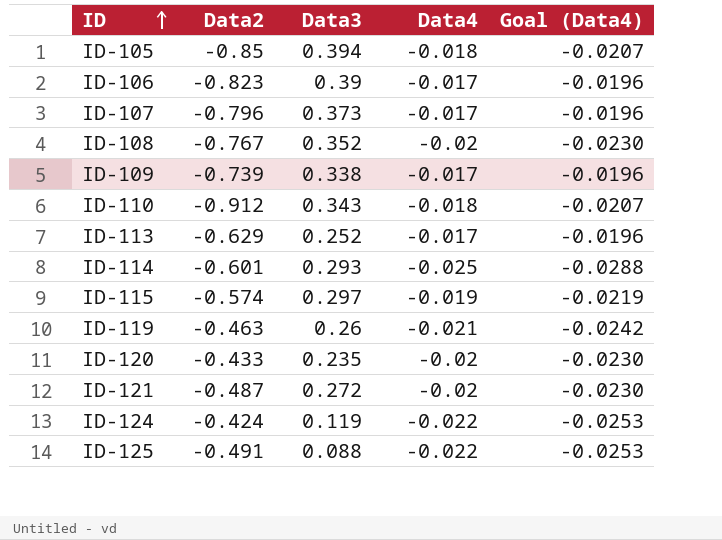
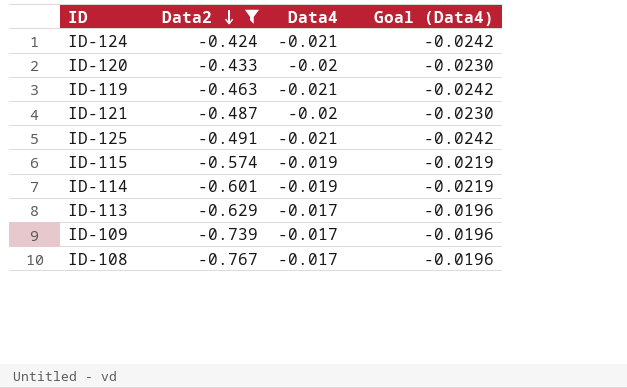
filter: none -> Data2 >= -0.767
row order: ID ascending -> Data2 descending
column Data3 | position: 3 -> none
ID-124 | Data4: -0.022 -> -0.021
ID-124 | Goal (Data4): -0.0253 -> -0.0242
ID-125 | Data4: -0.022 -> -0.021
ID-125 | Goal (Data4): -0.0253 -> -0.0242
ID-114 | Data4: -0.025 -> -0.019
ID-114 | Goal (Data4): -0.0288 -> -0.0219
ID-108 | Data4: -0.02 -> -0.017
ID-108 | Goal (Data4): -0.0230 -> -0.0196

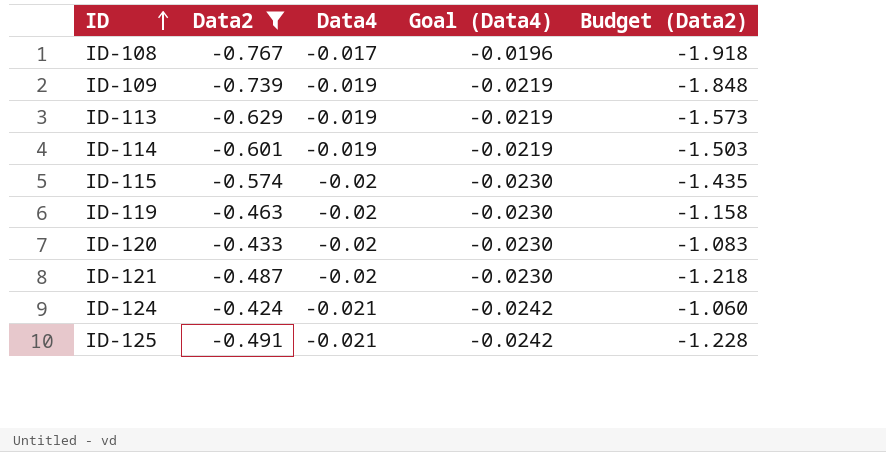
row order: Data2 descending -> ID ascending
column Budget (Data2) | formula: none -> [Data2] * 2.5
ID-109 | Data4: -0.017 -> -0.019
ID-109 | Goal (Data4): -0.0196 -> -0.0219
ID-113 | Data4: -0.017 -> -0.019
ID-113 | Goal (Data4): -0.0196 -> -0.0219
ID-115 | Data4: -0.019 -> -0.02
ID-115 | Goal (Data4): -0.0219 -> -0.0230
ID-119 | Data4: -0.021 -> -0.02
ID-119 | Goal (Data4): -0.0242 -> -0.0230

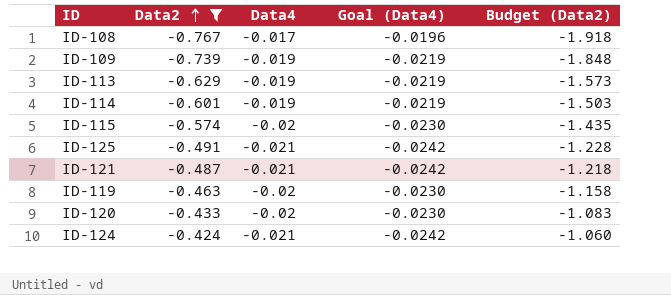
row order: ID ascending -> Data2 ascending
ID-121 | Data4: -0.02 -> -0.021
ID-121 | Goal (Data4): -0.0230 -> -0.0242

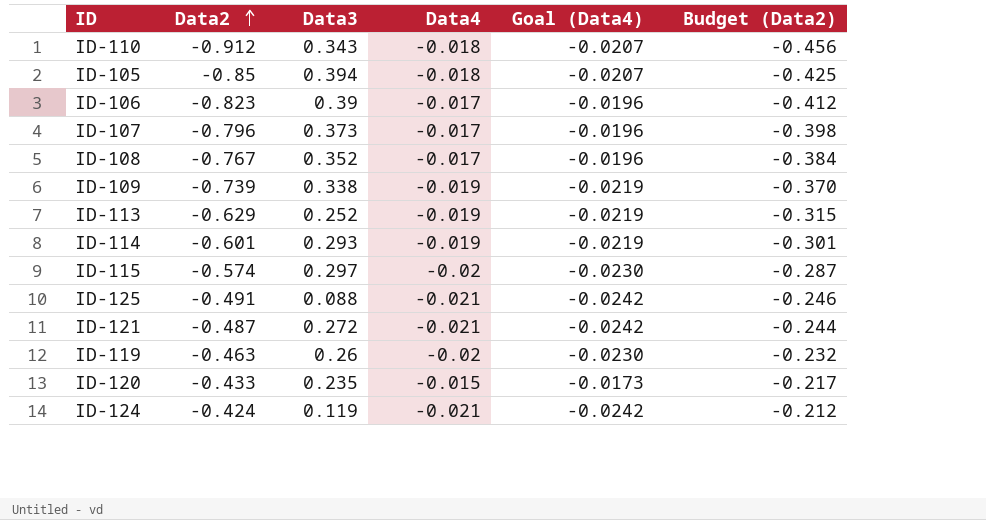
filter: Data2 >= -0.767 -> none
column Data3 | position: none -> 3
column Budget (Data2) | formula: [Data2] * 2.5 -> [Data2] * 0.5
ID-120 | Data4: -0.02 -> -0.015
ID-120 | Goal (Data4): -0.0230 -> -0.0173

